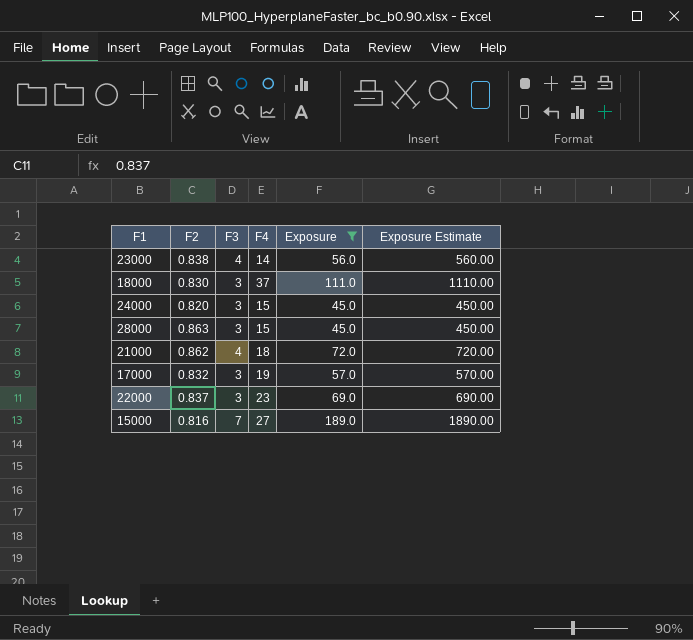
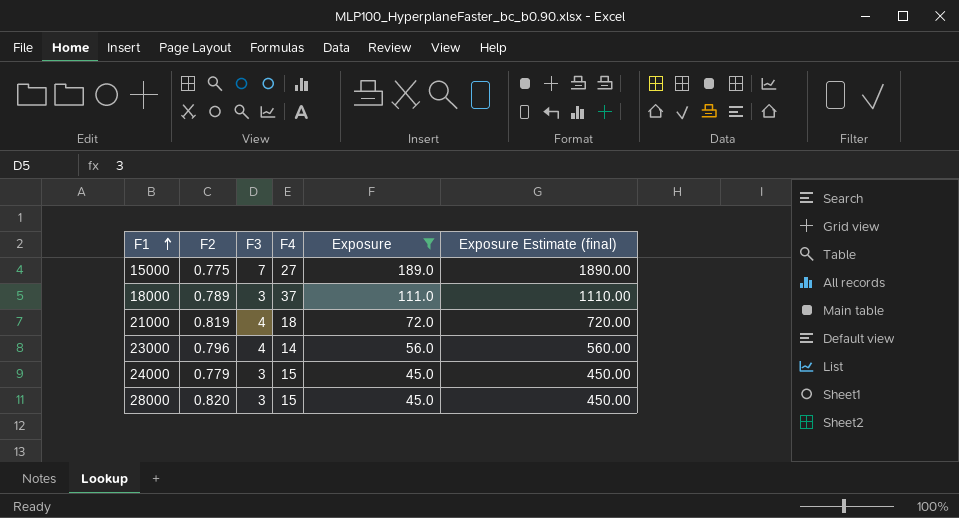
row order: none -> F1 ascending
column name: Exposure Estimate -> Exposure Estimate (final)
row 17000: 0.832 | 3 | 19 | 57.0 | 570.00 -> none
row 22000: 0.837 | 3 | 23 | 69.0 | 690.00 -> none
15000 | F2: 0.816 -> 0.775
18000 | F2: 0.830 -> 0.789
21000 | F2: 0.862 -> 0.819
23000 | F2: 0.838 -> 0.796
24000 | F2: 0.820 -> 0.779
28000 | F2: 0.863 -> 0.820

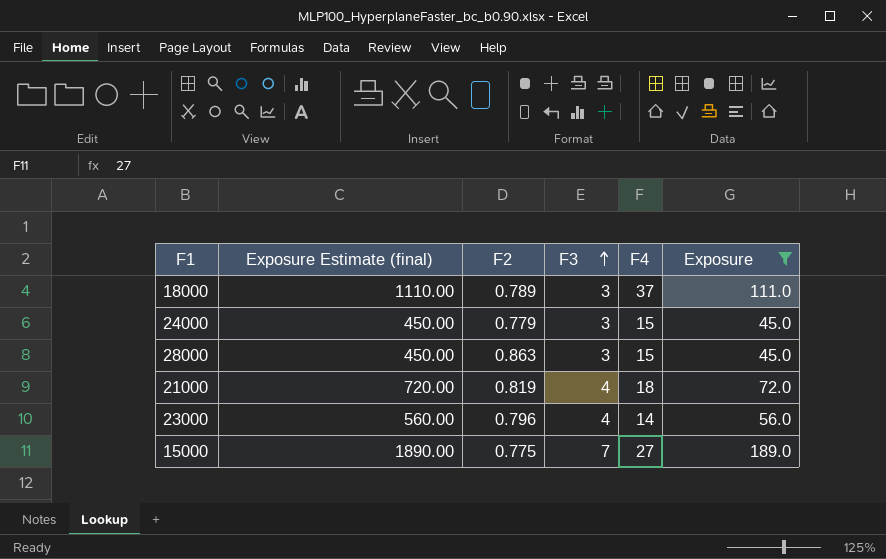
row order: F1 ascending -> F3 ascending
column Exposure Estimate (final) | position: 6 -> 2
28000 | F2: 0.820 -> 0.863

